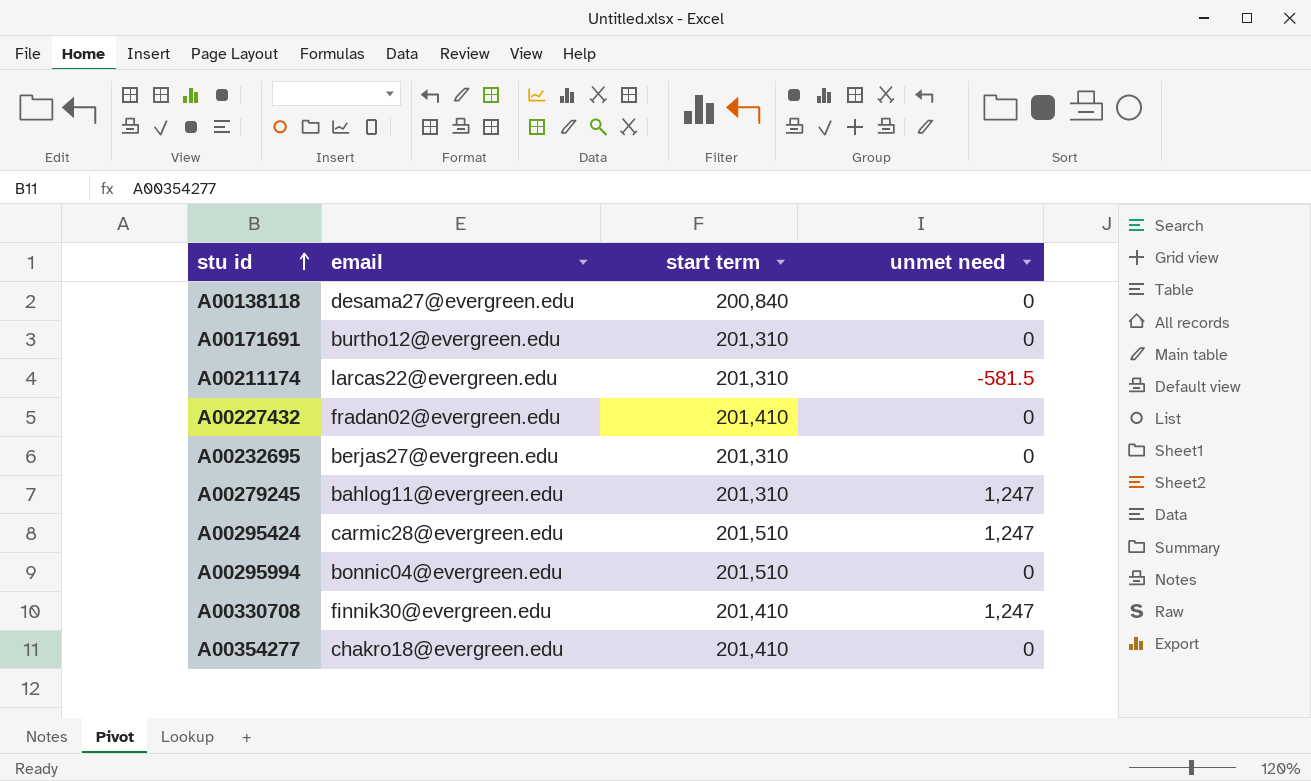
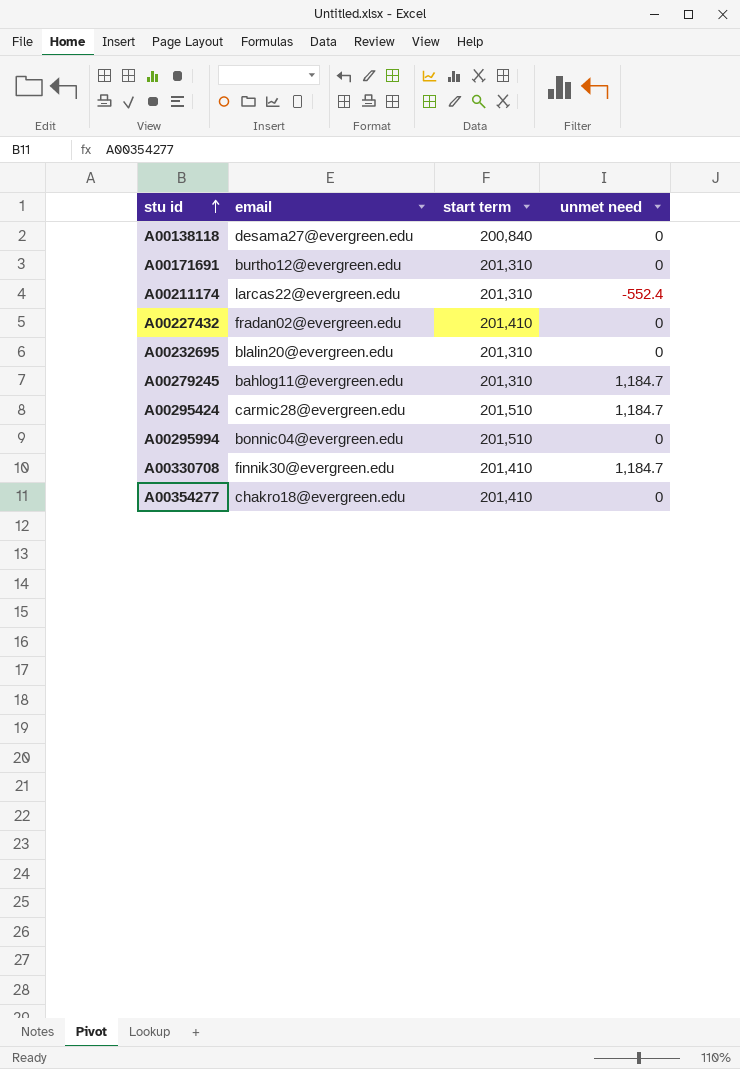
A00211174 | unmet need: -581.5 -> -552.4
A00232695 | email: berjas27@evergreen.edu -> blalin20@evergreen.edu
A00279245 | unmet need: 1,247 -> 1,184.7
A00295424 | unmet need: 1,247 -> 1,184.7
A00330708 | unmet need: 1,247 -> 1,184.7

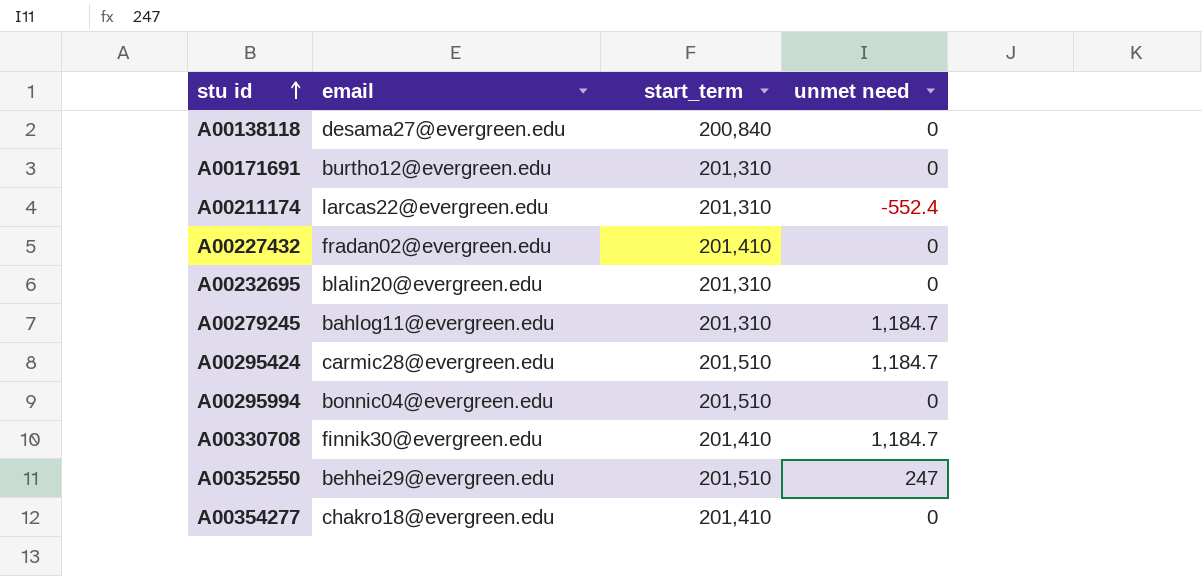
column name: start term -> start_term
row A00352550: none -> behhei29@evergreen.edu | 201,510 | 247

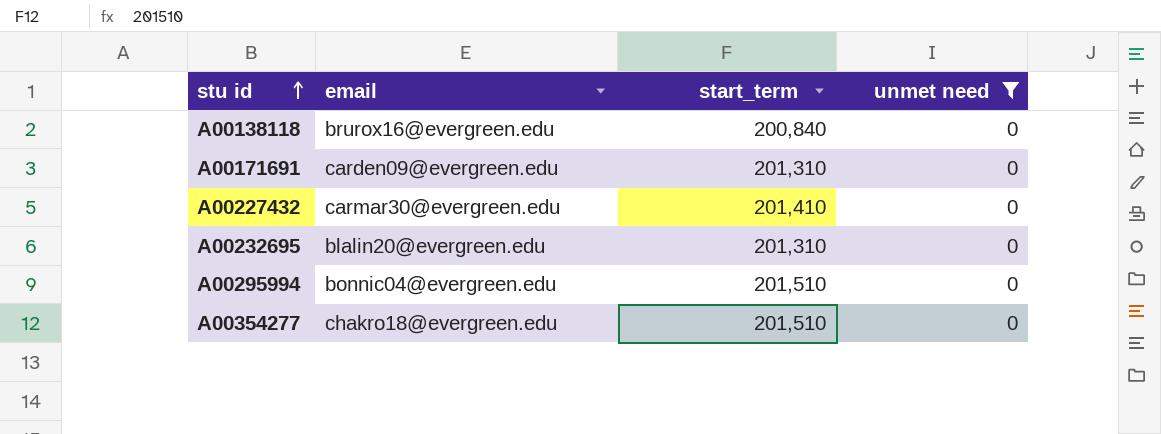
filter: none -> unmet need = 0
A00138118 | email: desama27@evergreen.edu -> brurox16@evergreen.edu
A00171691 | email: burtho12@evergreen.edu -> carden09@evergreen.edu
A00227432 | email: fradan02@evergreen.edu -> carmar30@evergreen.edu
A00354277 | start_term: 201,410 -> 201,510

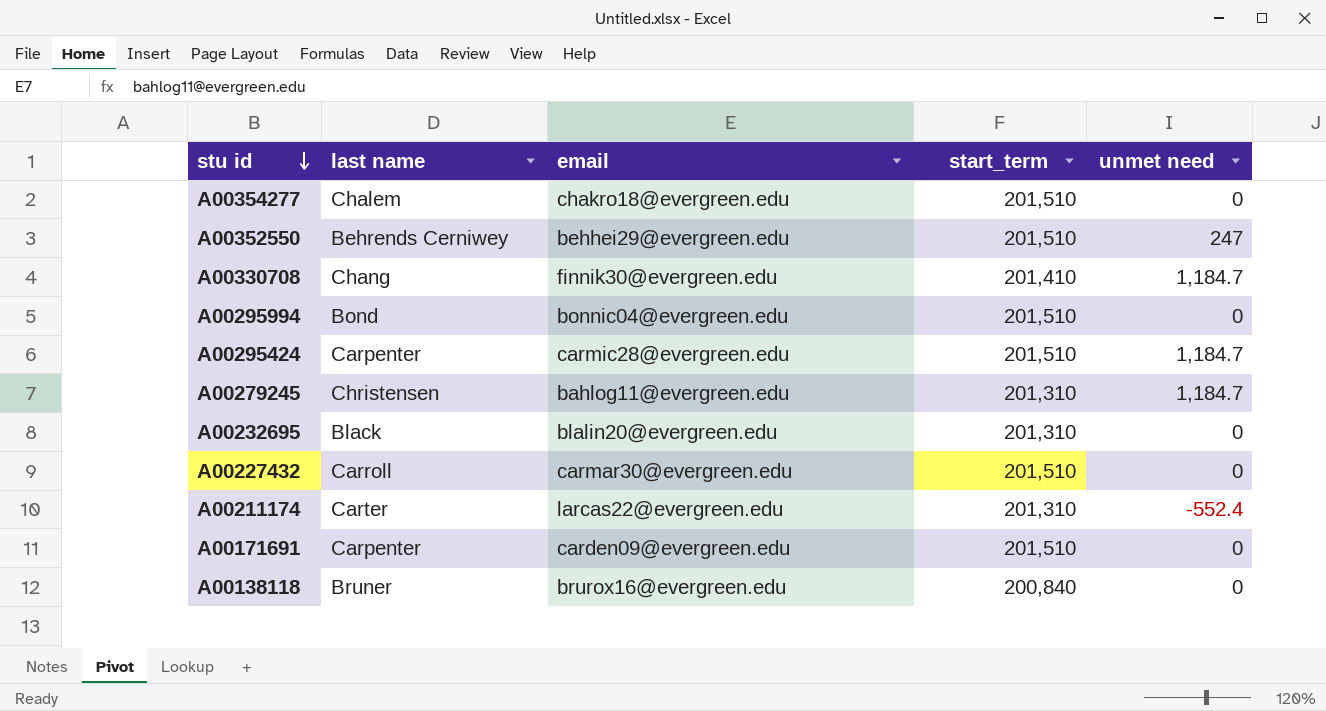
filter: unmet need = 0 -> none
row order: stu id ascending -> stu id descending
column last name | position: none -> 2
A00227432 | start_term: 201,410 -> 201,510
A00171691 | start_term: 201,310 -> 201,510

